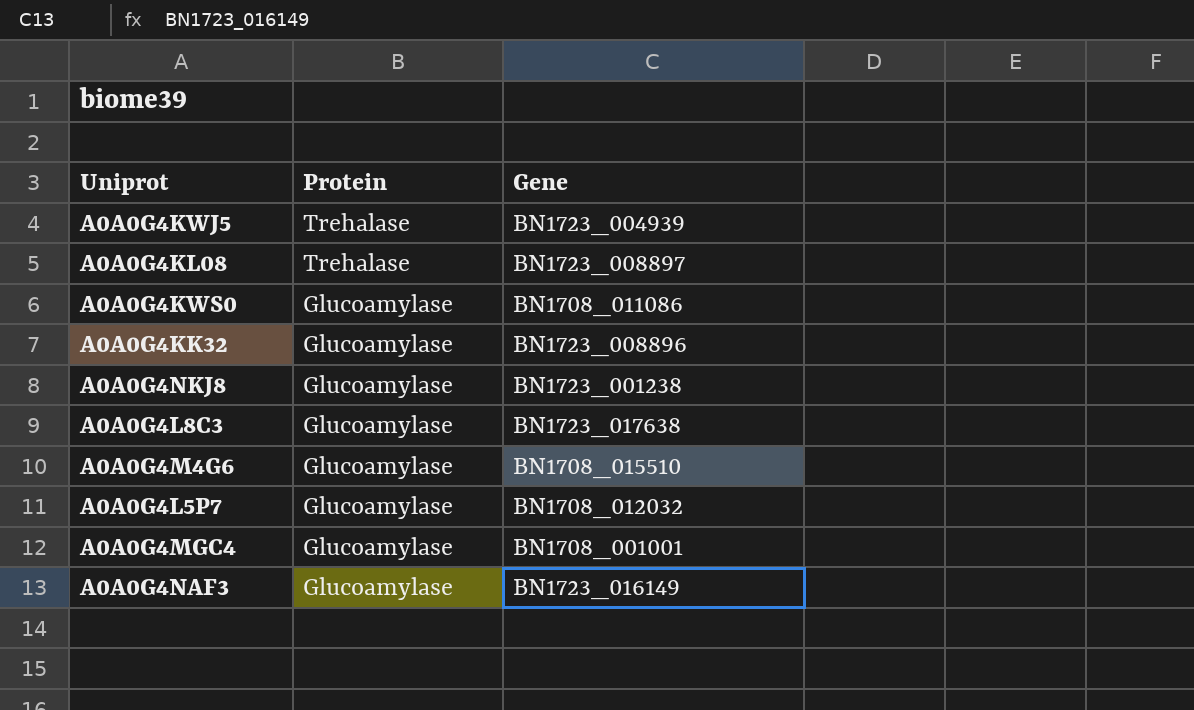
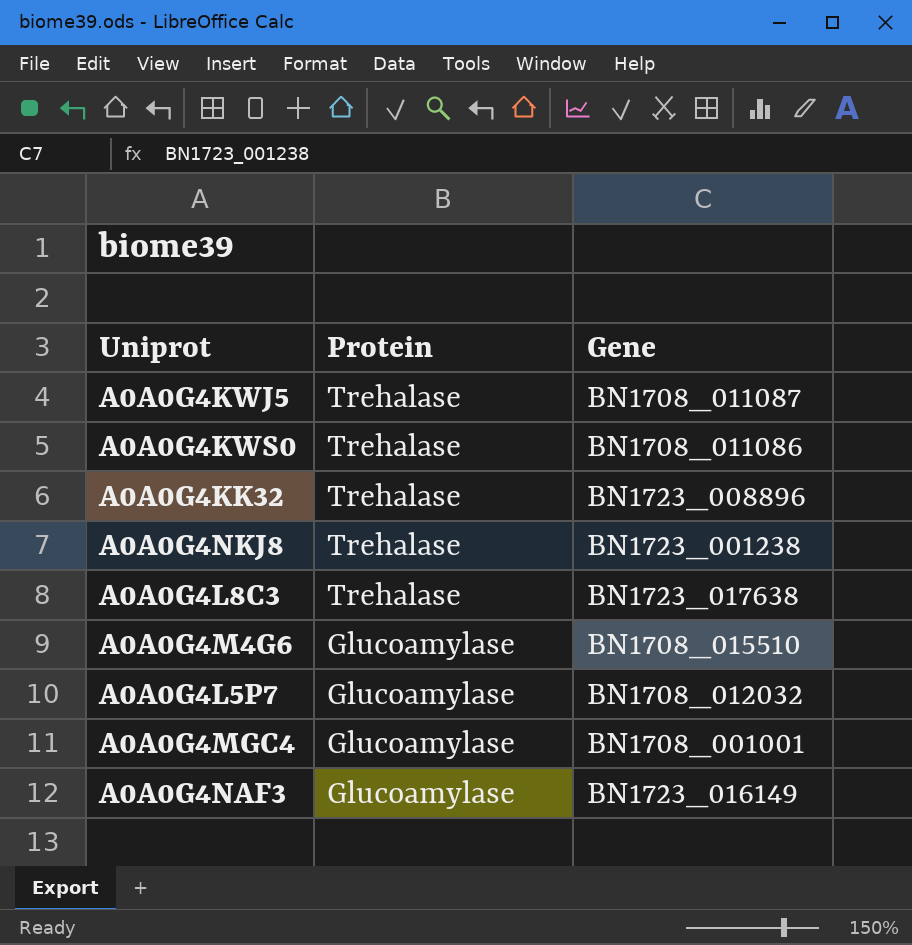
row A0A0G4KL08: Trehalase | BN1723_008897 -> none
A0A0G4KWJ5 | Gene: BN1723_004939 -> BN1708_011087
A0A0G4KWS0 | Protein: Glucoamylase -> Trehalase
A0A0G4KK32 | Protein: Glucoamylase -> Trehalase
A0A0G4NKJ8 | Protein: Glucoamylase -> Trehalase
A0A0G4L8C3 | Protein: Glucoamylase -> Trehalase

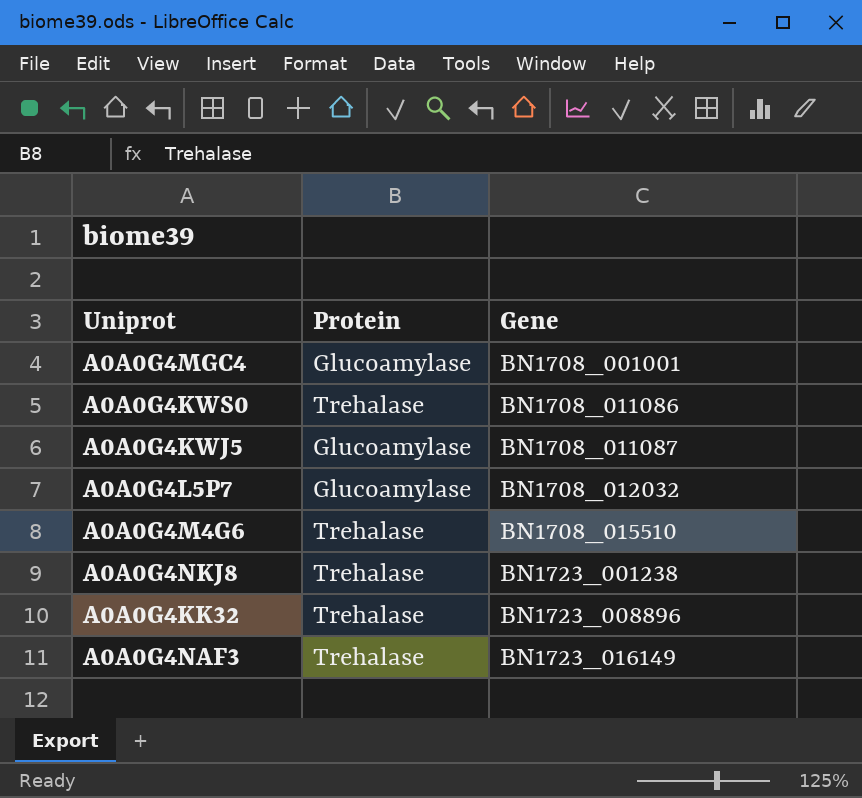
row order: Protein descending -> Gene ascending
row A0A0G4L8C3: Trehalase | BN1723_017638 -> none
A0A0G4KWJ5 | Protein: Trehalase -> Glucoamylase
A0A0G4M4G6 | Protein: Glucoamylase -> Trehalase
A0A0G4NAF3 | Protein: Glucoamylase -> Trehalase

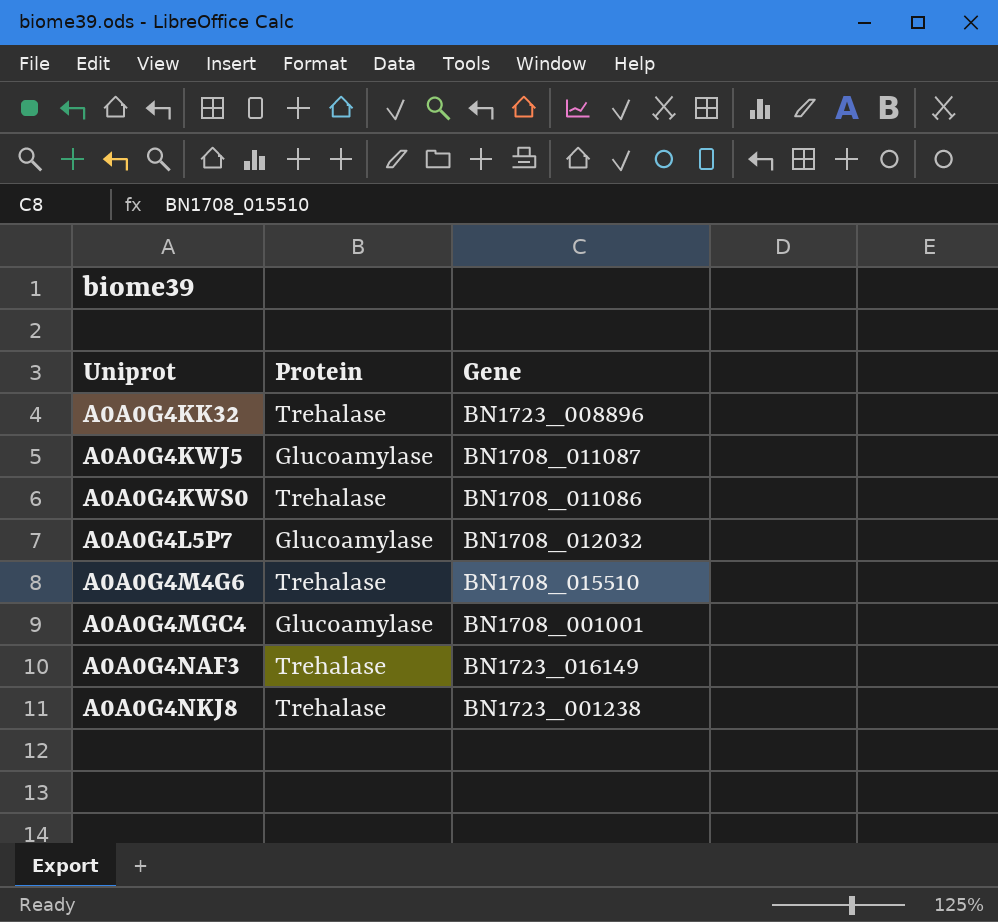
row order: Gene ascending -> Uniprot ascending

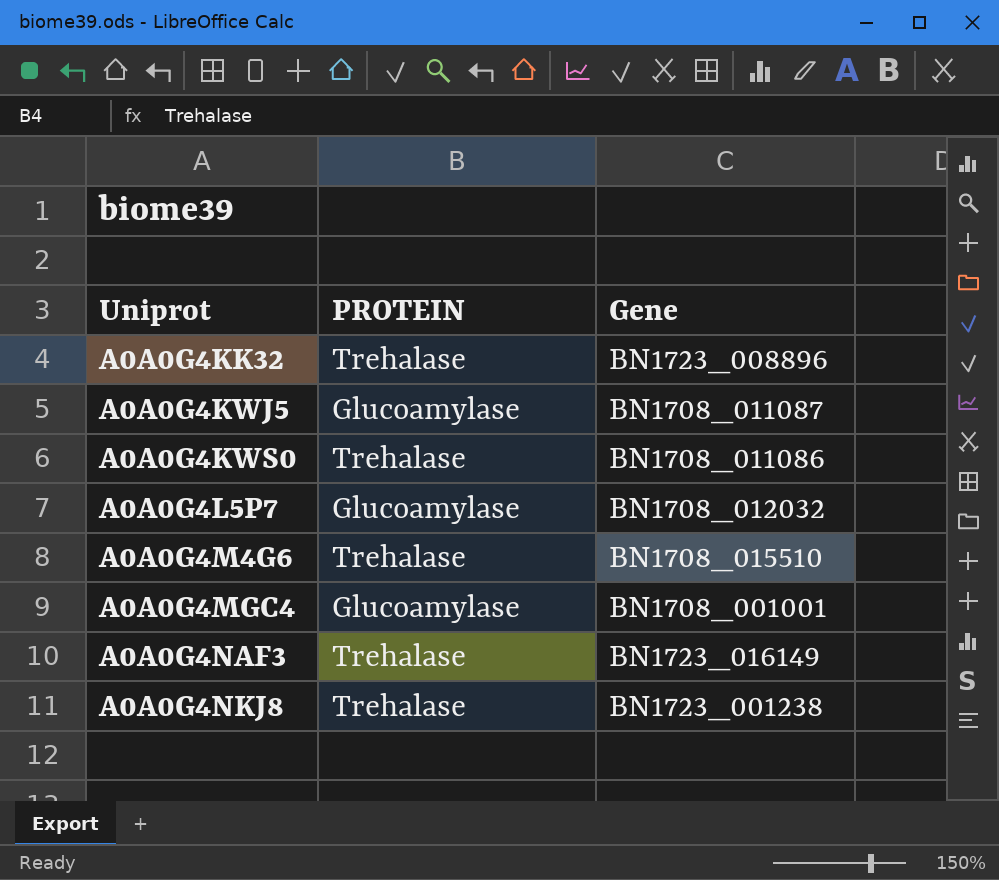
column name: Protein -> PROTEIN

